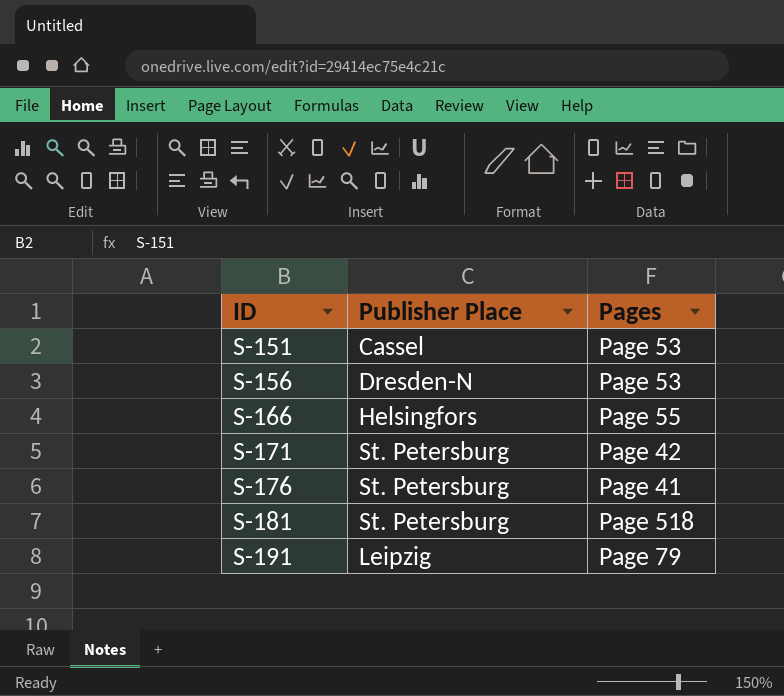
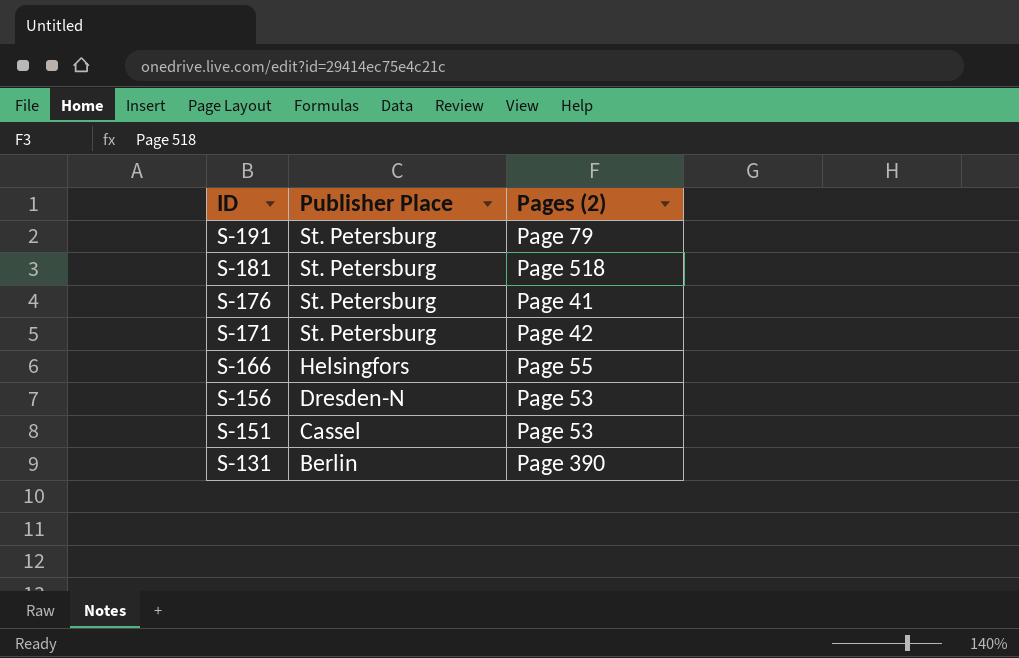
row order: ID ascending -> ID descending
column name: Pages -> Pages (2)
S-191 | Publisher Place: Leipzig -> St. Petersburg
row S-131: none -> Berlin | Page 390

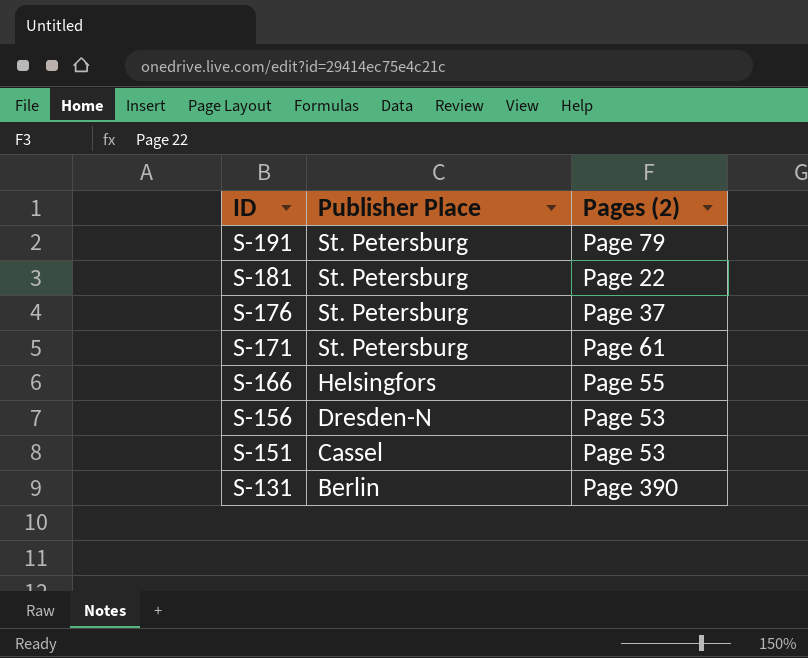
S-181 | Pages (2): Page 518 -> Page 22
S-176 | Pages (2): Page 41 -> Page 37
S-171 | Pages (2): Page 42 -> Page 61

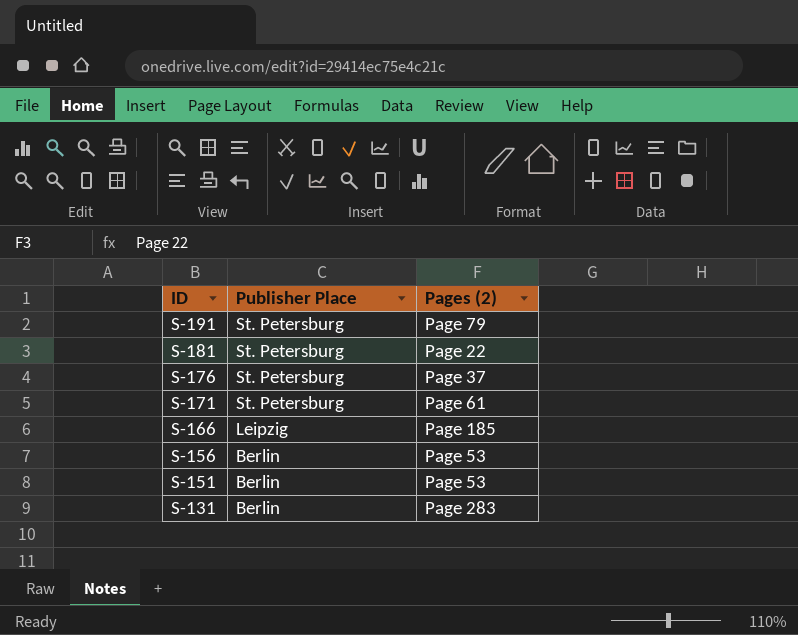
S-166 | Publisher Place: Helsingfors -> Leipzig
S-166 | Pages (2): Page 55 -> Page 185
S-156 | Publisher Place: Dresden-N -> Berlin
S-151 | Publisher Place: Cassel -> Berlin
S-131 | Pages (2): Page 390 -> Page 283

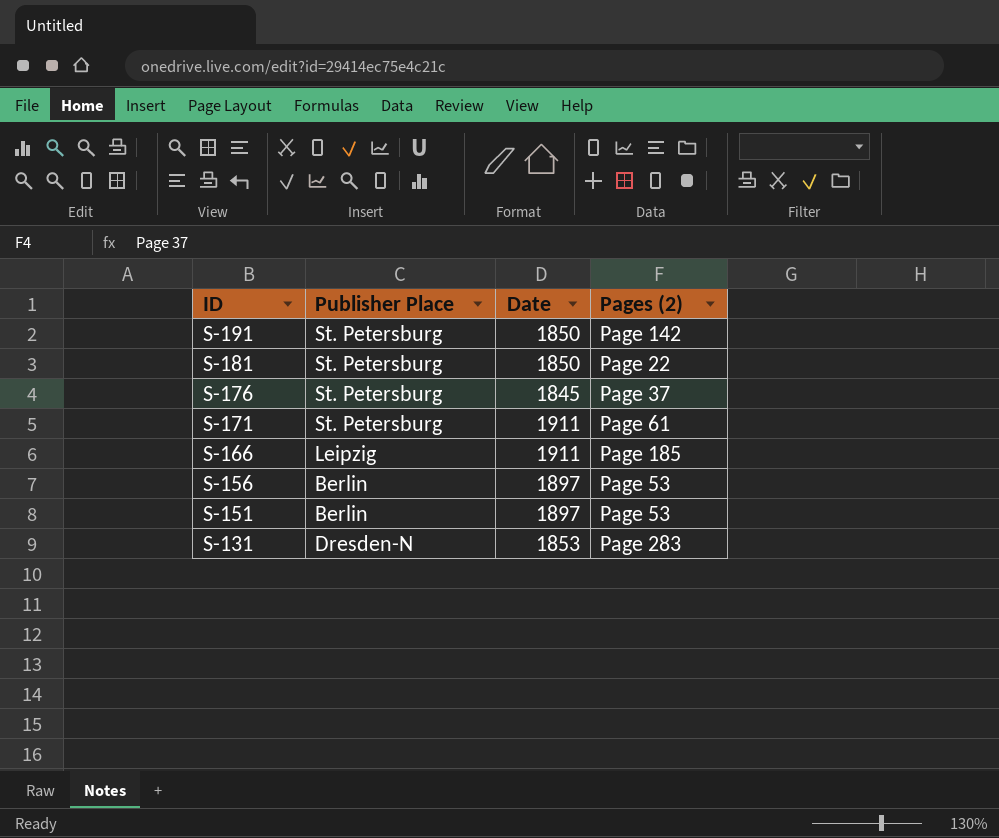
column Date | position: none -> 3
S-191 | Pages (2): Page 79 -> Page 142
S-131 | Publisher Place: Berlin -> Dresden-N

